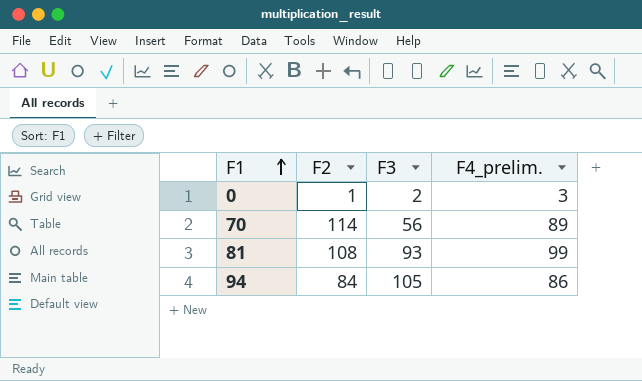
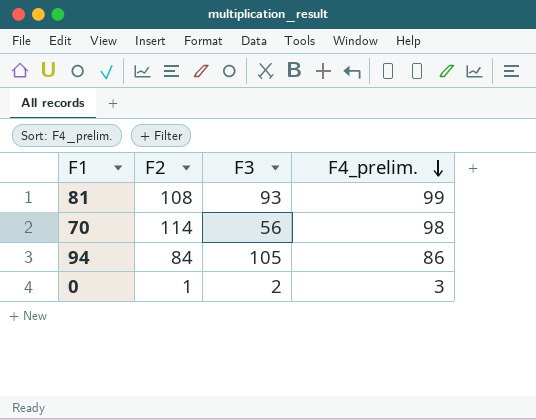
row order: F1 ascending -> F4_prelim. descending
70 | F4_prelim.: 89 -> 98

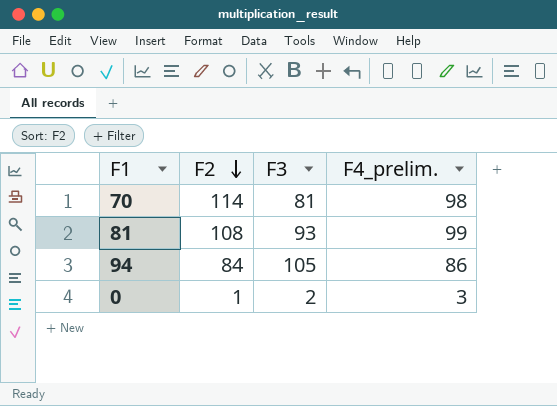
row order: F4_prelim. descending -> F2 descending
70 | F3: 56 -> 81

